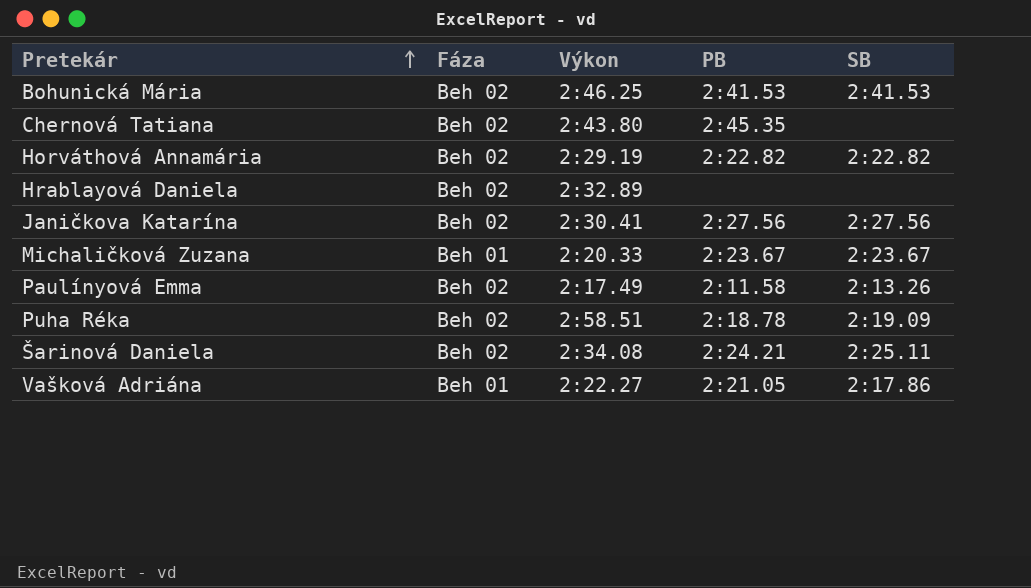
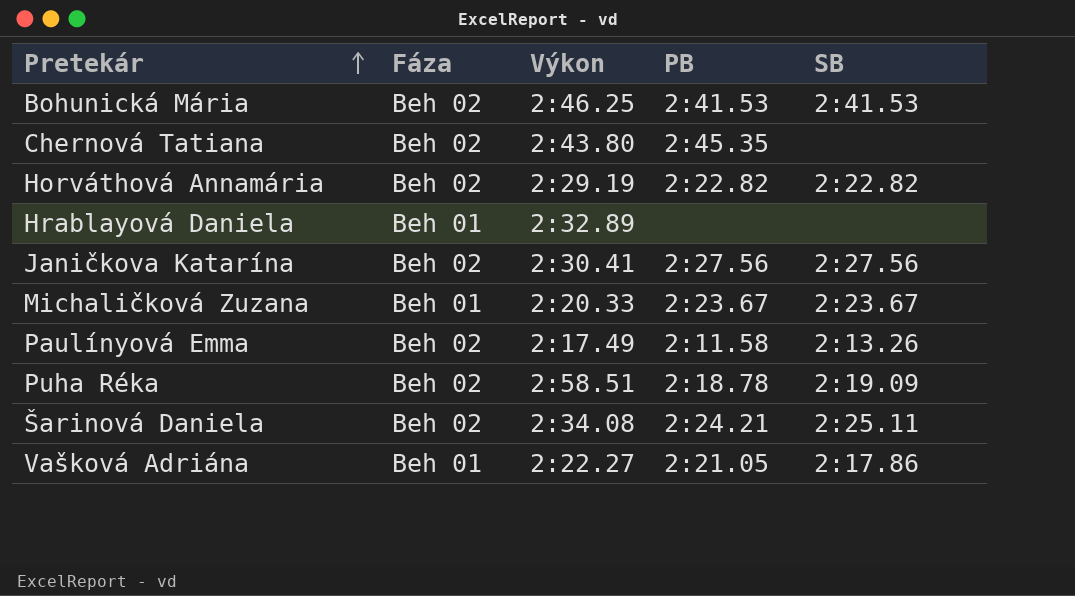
Hrablayová Daniela | Fáza: Beh 02 -> Beh 01

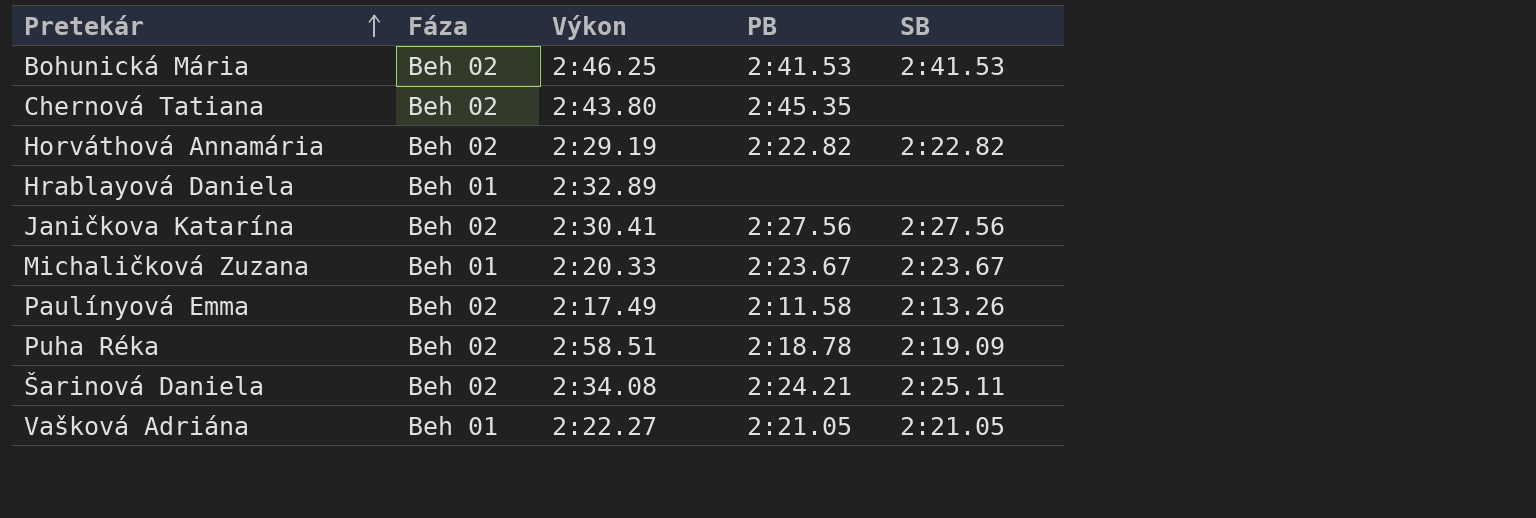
Vašková Adriána | SB: 2:17.86 -> 2:21.05

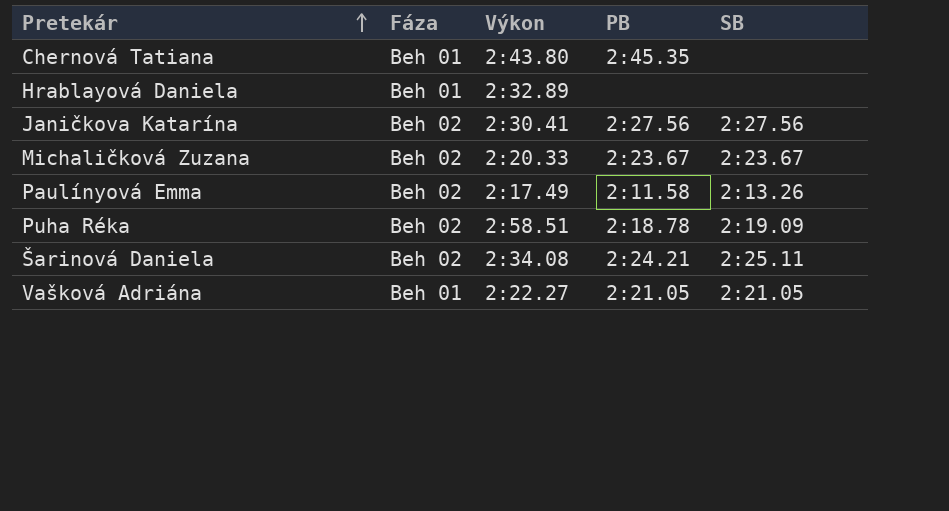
row Bohunická Mária: Beh 02 | 2:46.25 | 2:41.53 | 2:41.53 -> none
row Horváthová Annamária: Beh 02 | 2:29.19 | 2:22.82 | 2:22.82 -> none
Chernová Tatiana | Fáza: Beh 02 -> Beh 01
Michaličková Zuzana | Fáza: Beh 01 -> Beh 02

